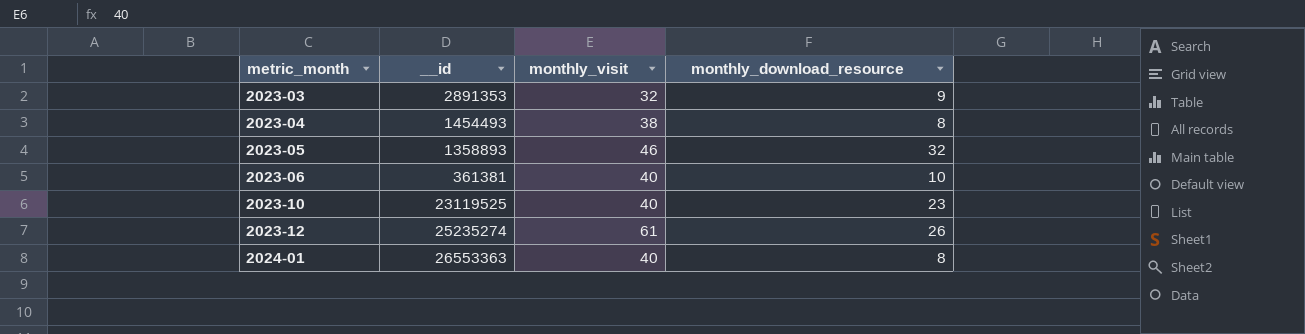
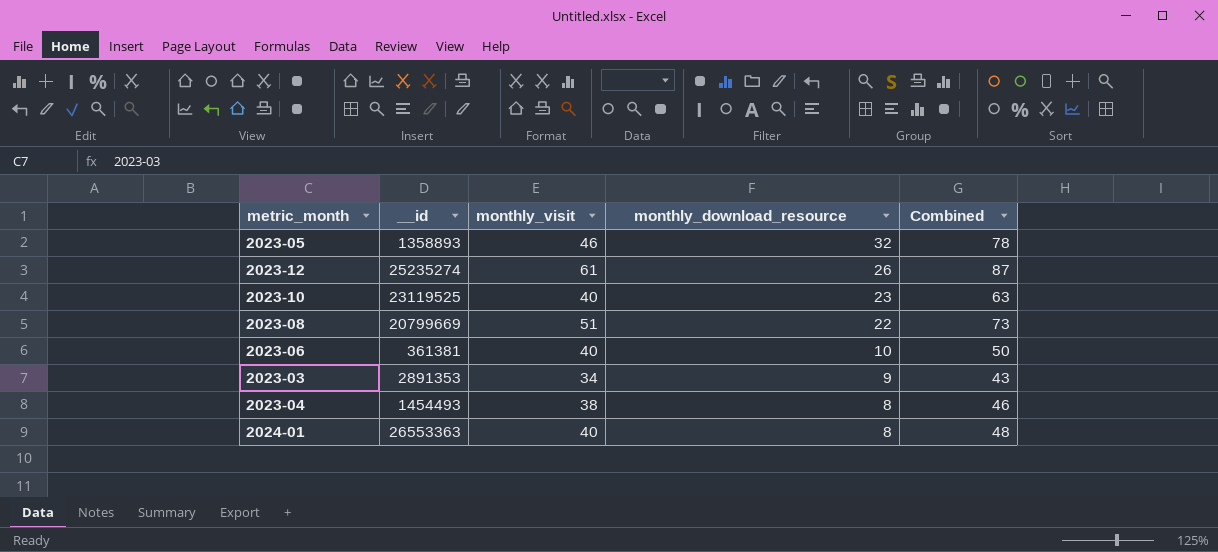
row order: metric_month ascending -> monthly_download_resource descending
column Combined | formula: none -> [monthly_visit] + [monthly_download_resource]
row 2023-08: none -> 20799669 | 51 | 22 | 73
2023-03 | monthly_visit: 32 -> 34

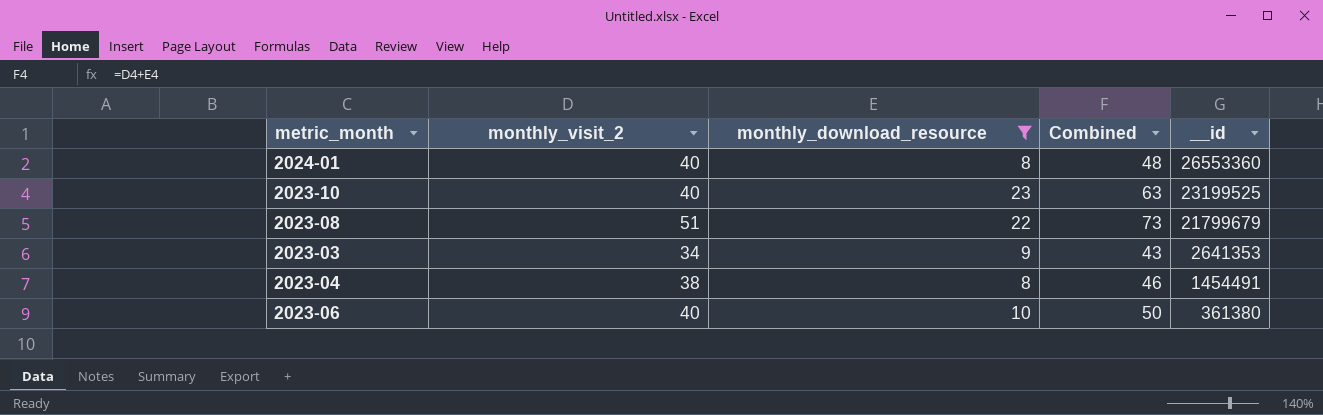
filter: none -> monthly_download_resource <= 23
row order: monthly_download_resource descending -> __id descending
column name: monthly_visit -> monthly_visit_2
column __id | position: 2 -> 5
2024-01 | __id: 26553363 -> 26553360
2023-10 | __id: 23119525 -> 23199525
2023-08 | __id: 20799669 -> 21799679
2023-03 | __id: 2891353 -> 2641353
2023-04 | __id: 1454493 -> 1454491
2023-06 | __id: 361381 -> 361380

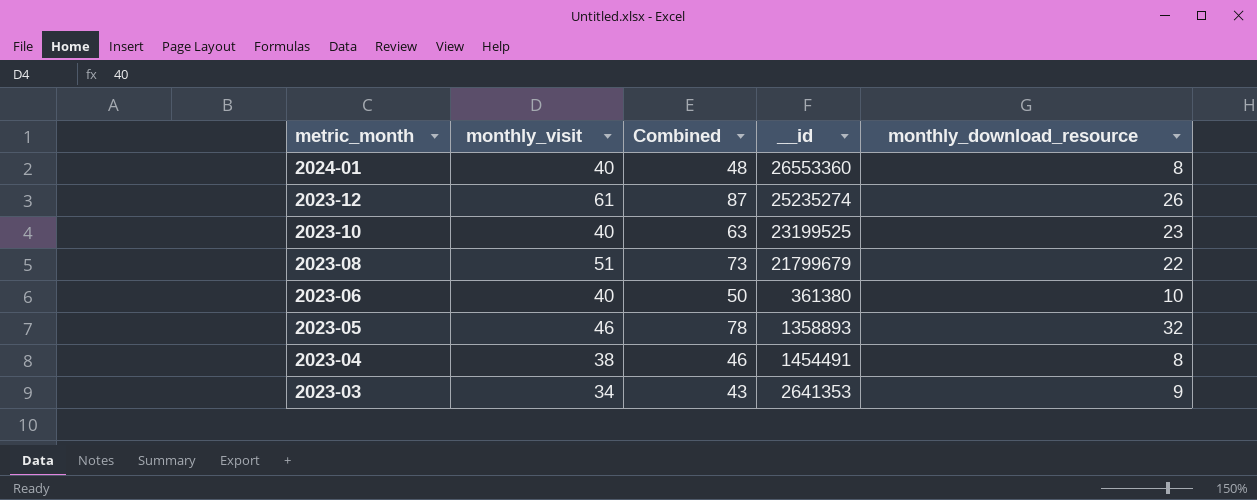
filter: monthly_download_resource <= 23 -> none
row order: __id descending -> metric_month descending
column name: monthly_visit_2 -> monthly_visit
column monthly_download_resource | position: 3 -> 5

